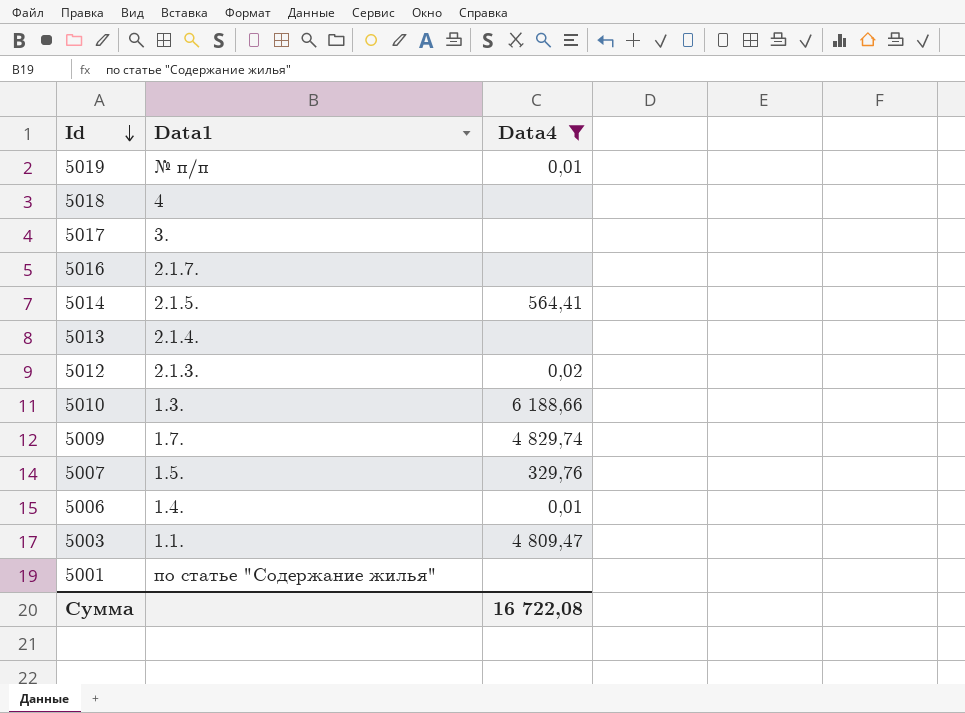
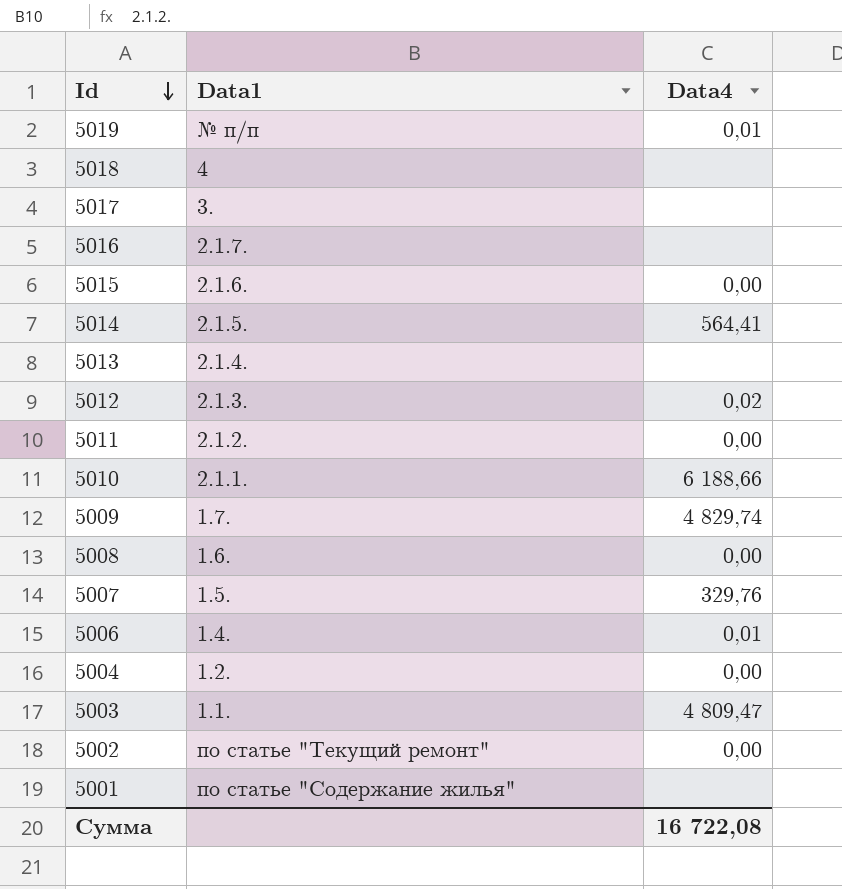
filter: Data4 != 0,00 -> none
5010 | Data1: 1.3. -> 2.1.1.

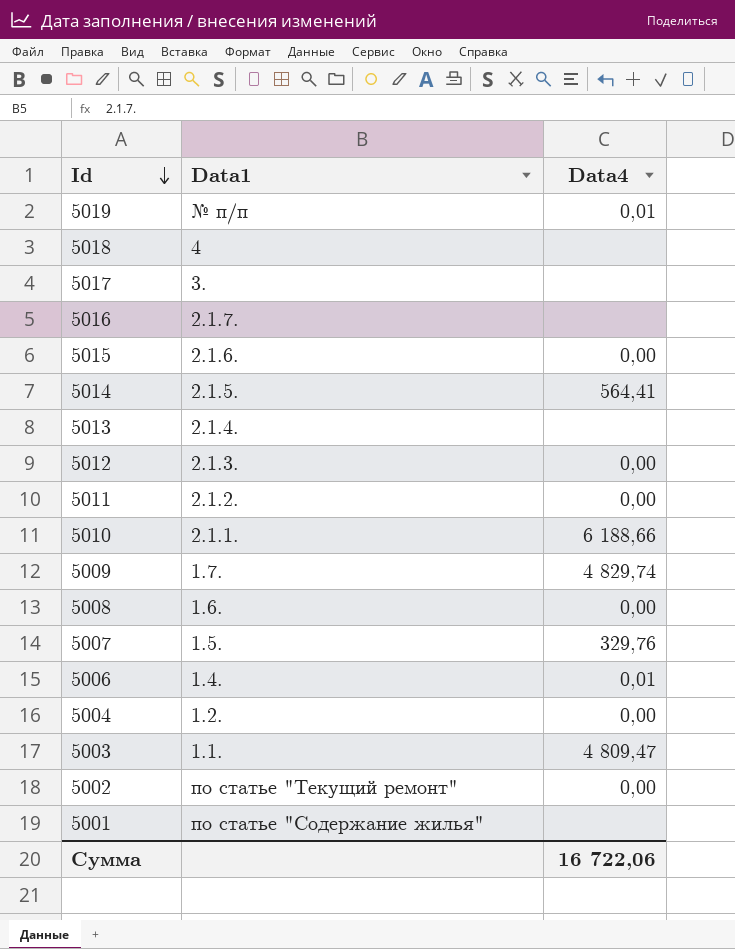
5012 | Data4: 0,02 -> 0,00
Сумма | Data4: 16 722,08 -> 16 722,06

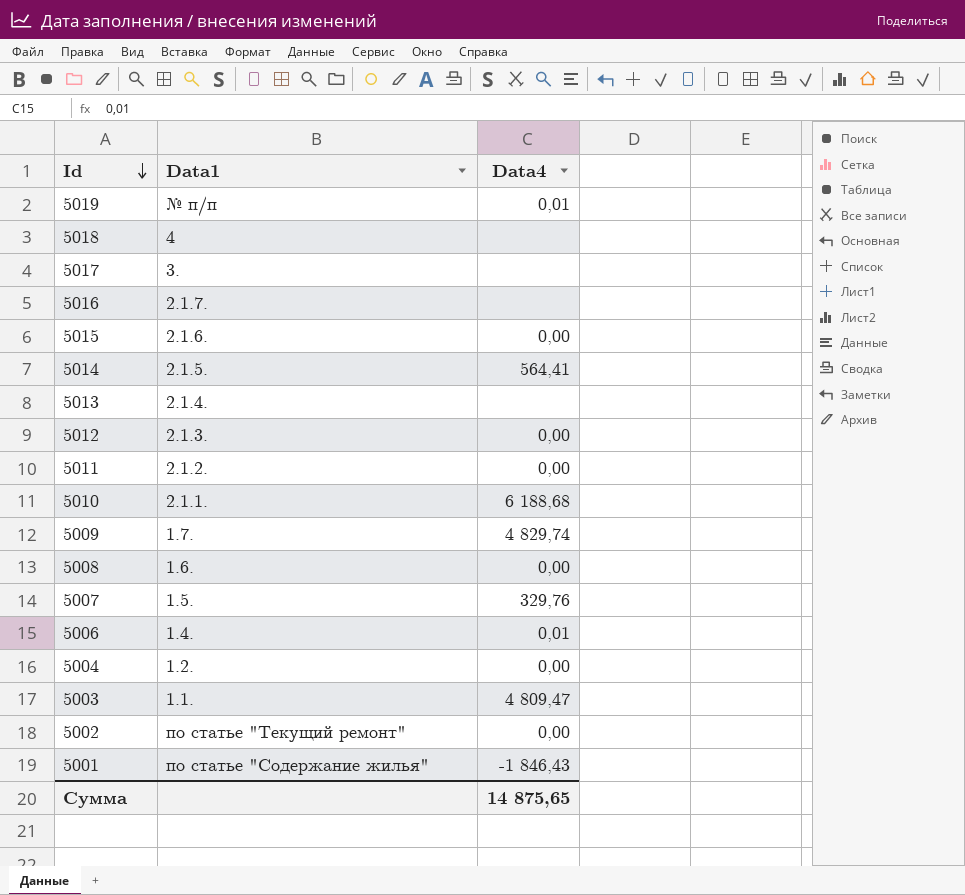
5010 | Data4: 6 188,66 -> 6 188,68
5001 | Data4: none -> -1 846,43
Сумма | Data4: 16 722,06 -> 14 875,65

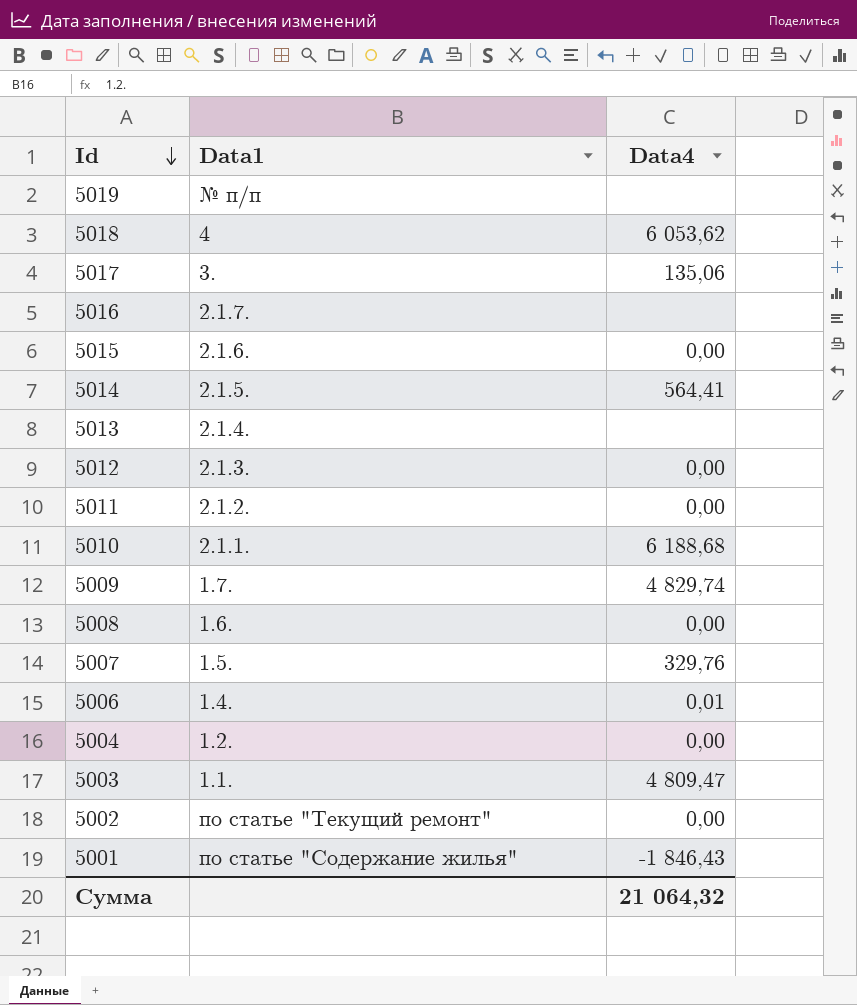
5019 | Data4: 0,01 -> none
5018 | Data4: none -> 6 053,62
5017 | Data4: none -> 135,06
Сумма | Data4: 14 875,65 -> 21 064,32

